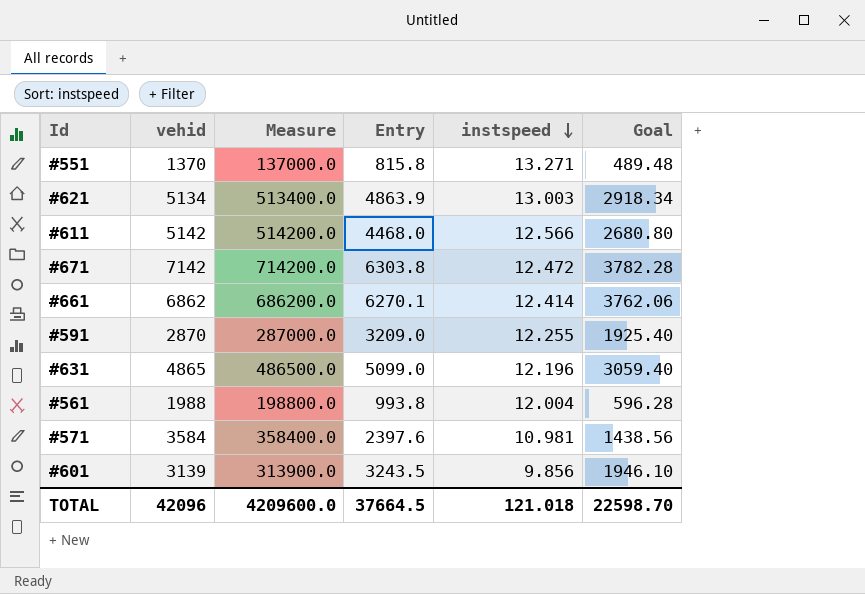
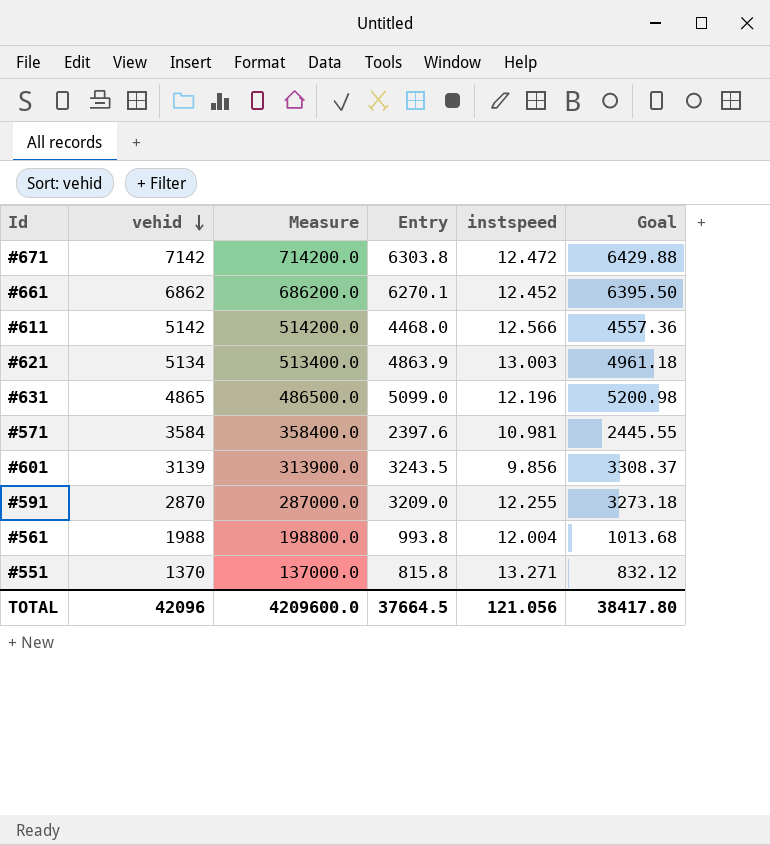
row order: instspeed descending -> vehid descending
column Goal | formula: [Entry] * 0.6 -> [Entry] * 1.02
#661 | instspeed: 12.414 -> 12.452
TOTAL | instspeed: 121.018 -> 121.056
TOTAL | Goal: 22598.70 -> 38417.80

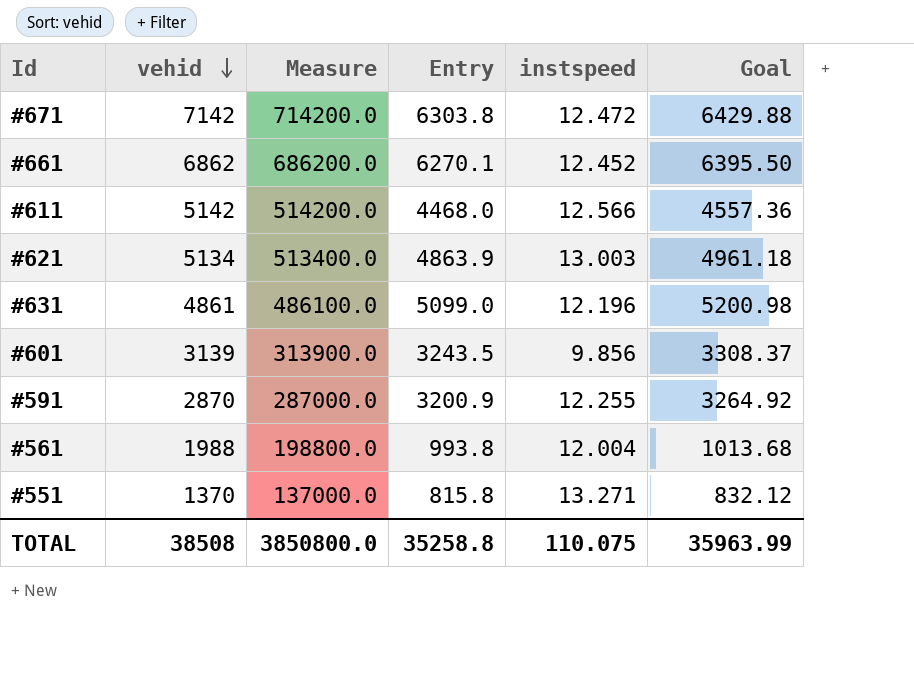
row #571: 3584 | 358400.0 | 2397.6 | 10.981 | 2445.55 -> none
#631 | vehid: 4865 -> 4861
#631 | Measure: 486500.0 -> 486100.0
#591 | Entry: 3209.0 -> 3200.9
#591 | Goal: 3273.18 -> 3264.92
TOTAL | vehid: 42096 -> 38508
TOTAL | Measure: 4209600.0 -> 3850800.0
TOTAL | Entry: 37664.5 -> 35258.8
TOTAL | instspeed: 121.056 -> 110.075
TOTAL | Goal: 38417.80 -> 35963.99

